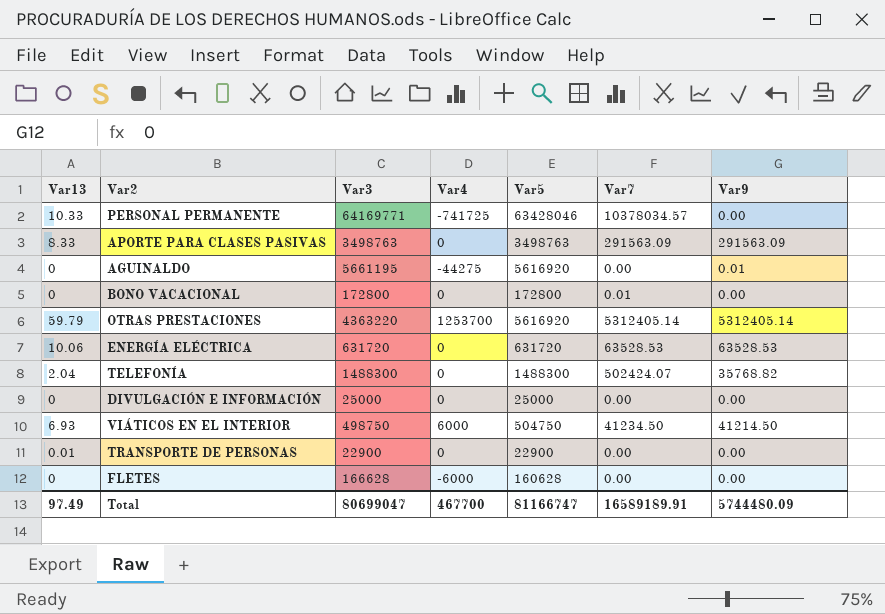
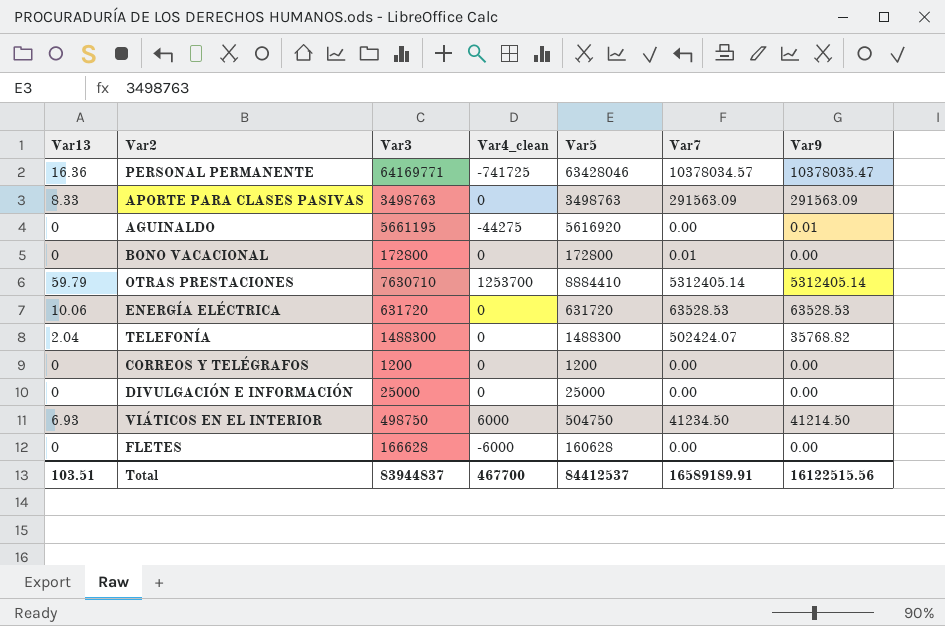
column name: Var4 -> Var4_clean
row TRANSPORTE DE PERSONAS: 0.01 | 22900 | 0 | 22900 | 0.00 | 0.00 -> none
PERSONAL PERMANENTE | Var13: 10.33 -> 16.36
PERSONAL PERMANENTE | Var9: 0.00 -> 10378035.47
OTRAS PRESTACIONES | Var3: 4363220 -> 7630710
OTRAS PRESTACIONES | Var5: 5616920 -> 8884410
row CORREOS Y TELÉGRAFOS: none -> 0 | 1200 | 0 | 1200 | 0.00 | 0.00
Total | Var13: 97.49 -> 103.51
Total | Var3: 80699047 -> 83944837
Total | Var5: 81166747 -> 84412537
Total | Var9: 5744480.09 -> 16122515.56

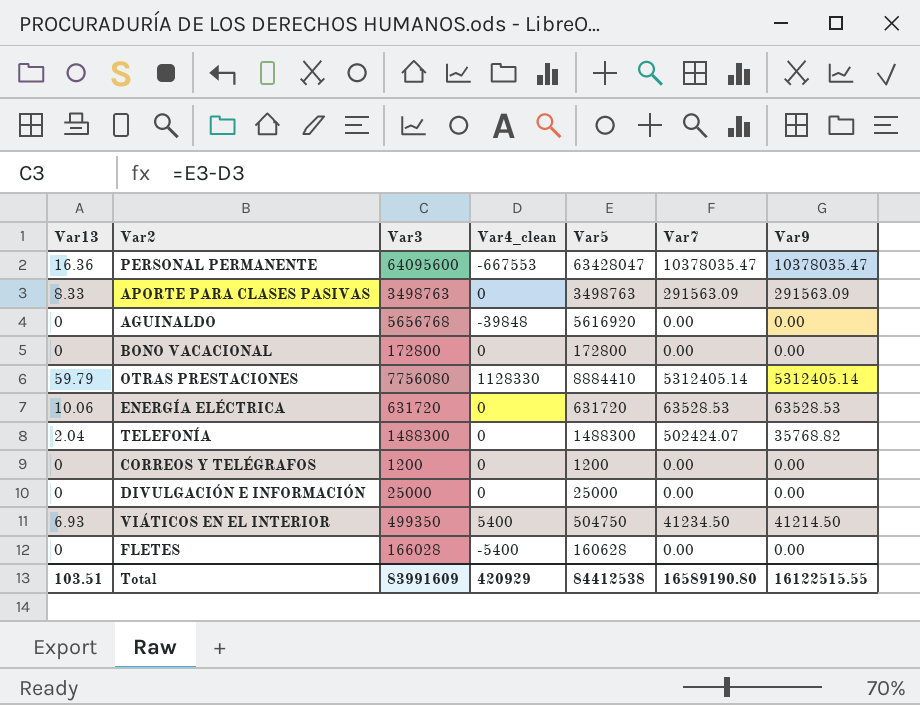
PERSONAL PERMANENTE | Var3: 64169771 -> 64095600
PERSONAL PERMANENTE | Var4_clean: -741725 -> -667553
PERSONAL PERMANENTE | Var5: 63428046 -> 63428047
PERSONAL PERMANENTE | Var7: 10378034.57 -> 10378035.47
AGUINALDO | Var3: 5661195 -> 5656768
AGUINALDO | Var4_clean: -44275 -> -39848
AGUINALDO | Var9: 0.01 -> 0.00
BONO VACACIONAL | Var7: 0.01 -> 0.00
OTRAS PRESTACIONES | Var3: 7630710 -> 7756080
OTRAS PRESTACIONES | Var4_clean: 1253700 -> 1128330
VIÁTICOS EN EL INTERIOR | Var3: 498750 -> 499350
VIÁTICOS EN EL INTERIOR | Var4_clean: 6000 -> 5400
FLETES | Var3: 166628 -> 166028
FLETES | Var4_clean: -6000 -> -5400
Total | Var3: 83944837 -> 83991609
Total | Var4_clean: 467700 -> 420929
Total | Var5: 84412537 -> 84412538
Total | Var7: 16589189.91 -> 16589190.80
Total | Var9: 16122515.56 -> 16122515.55

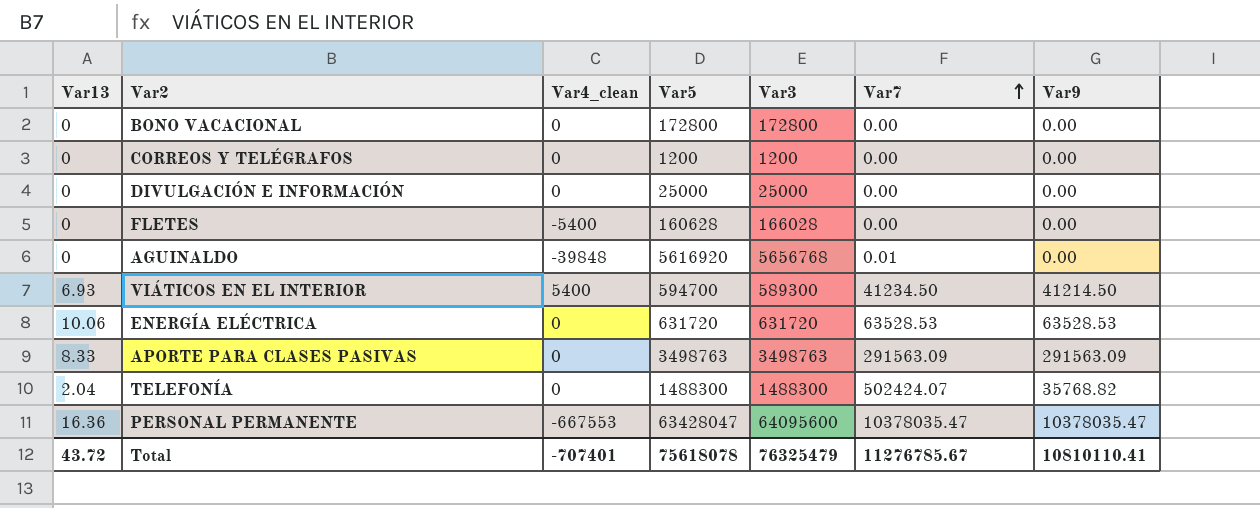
row order: none -> Var7 ascending
column Var3 | position: 3 -> 5
row OTRAS PRESTACIONES: 59.79 | 7756080 | 1128330 | 8884410 | 5312405.14 | 5312405.14 -> none
AGUINALDO | Var7: 0.00 -> 0.01
VIÁTICOS EN EL INTERIOR | Var5: 504750 -> 594700
VIÁTICOS EN EL INTERIOR | Var3: 499350 -> 589300
Total | Var13: 103.51 -> 43.72
Total | Var4_clean: 420929 -> -707401
Total | Var5: 84412538 -> 75618078
Total | Var3: 83991609 -> 76325479
Total | Var7: 16589190.80 -> 11276785.67
Total | Var9: 16122515.55 -> 10810110.41

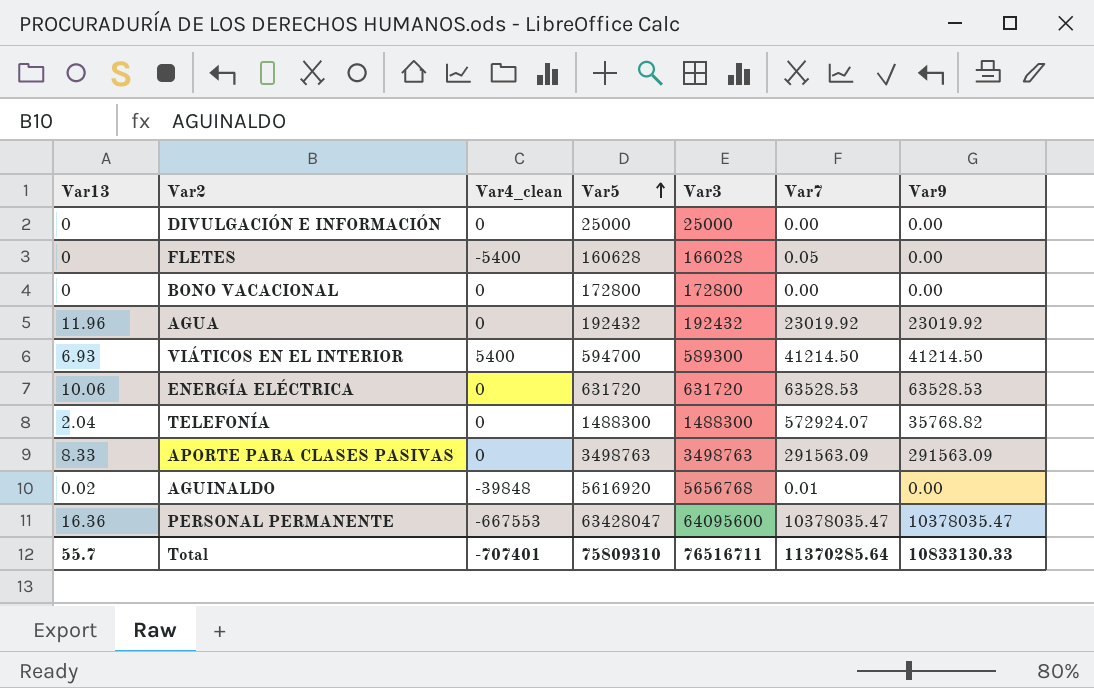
row order: Var7 ascending -> Var5 ascending
row CORREOS Y TELÉGRAFOS: 0 | 0 | 1200 | 1200 | 0.00 | 0.00 -> none
FLETES | Var7: 0.00 -> 0.05
row AGUA: none -> 11.96 | 0 | 192432 | 192432 | 23019.92 | 23019.92
VIÁTICOS EN EL INTERIOR | Var7: 41234.50 -> 41214.50
TELEFONÍA | Var7: 502424.07 -> 572924.07
AGUINALDO | Var13: 0 -> 0.02
Total | Var13: 43.72 -> 55.7
Total | Var5: 75618078 -> 75809310
Total | Var3: 76325479 -> 76516711
Total | Var7: 11276785.67 -> 11370285.64
Total | Var9: 10810110.41 -> 10833130.33

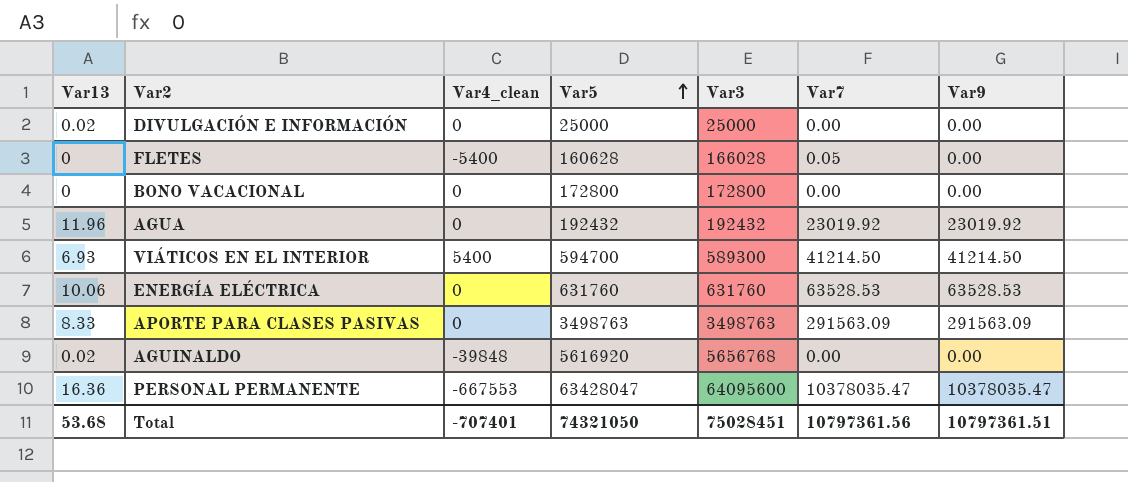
row TELEFONÍA: 2.04 | 0 | 1488300 | 1488300 | 572924.07 | 35768.82 -> none
DIVULGACIÓN E INFORMACIÓN | Var13: 0 -> 0.02
ENERGÍA ELÉCTRICA | Var5: 631720 -> 631760
ENERGÍA ELÉCTRICA | Var3: 631720 -> 631760
AGUINALDO | Var7: 0.01 -> 0.00
Total | Var13: 55.7 -> 53.68
Total | Var5: 75809310 -> 74321050
Total | Var3: 76516711 -> 75028451
Total | Var7: 11370285.64 -> 10797361.56
Total | Var9: 10833130.33 -> 10797361.51

